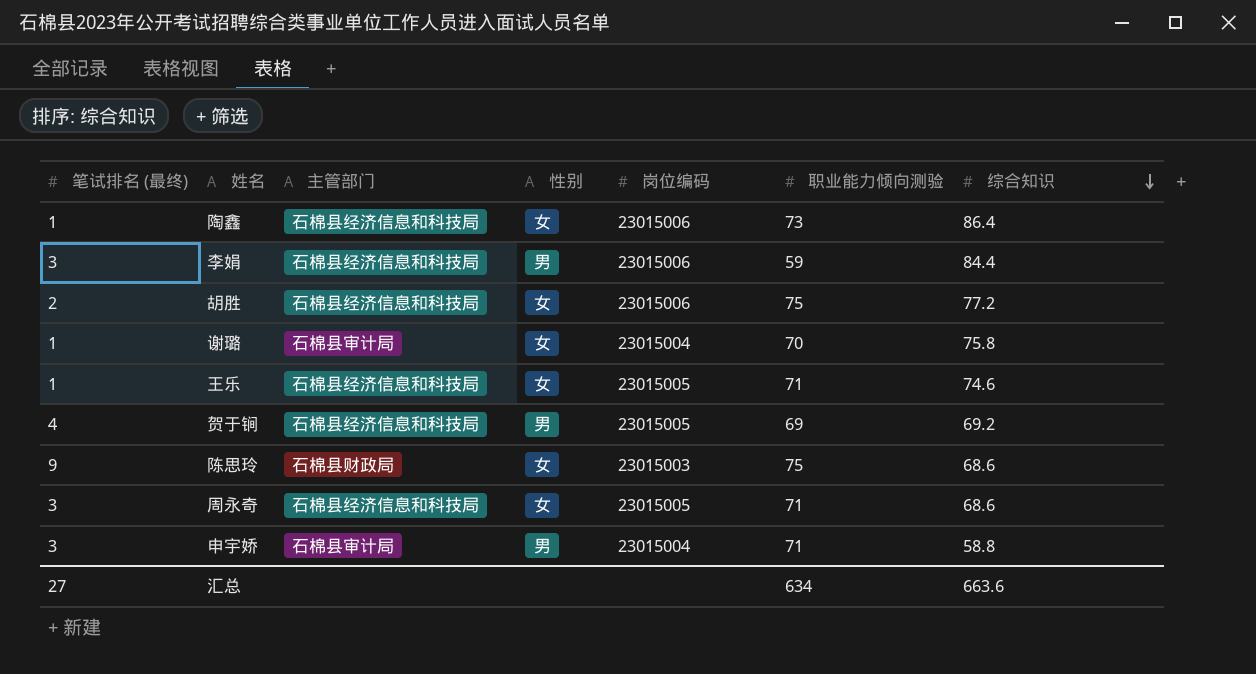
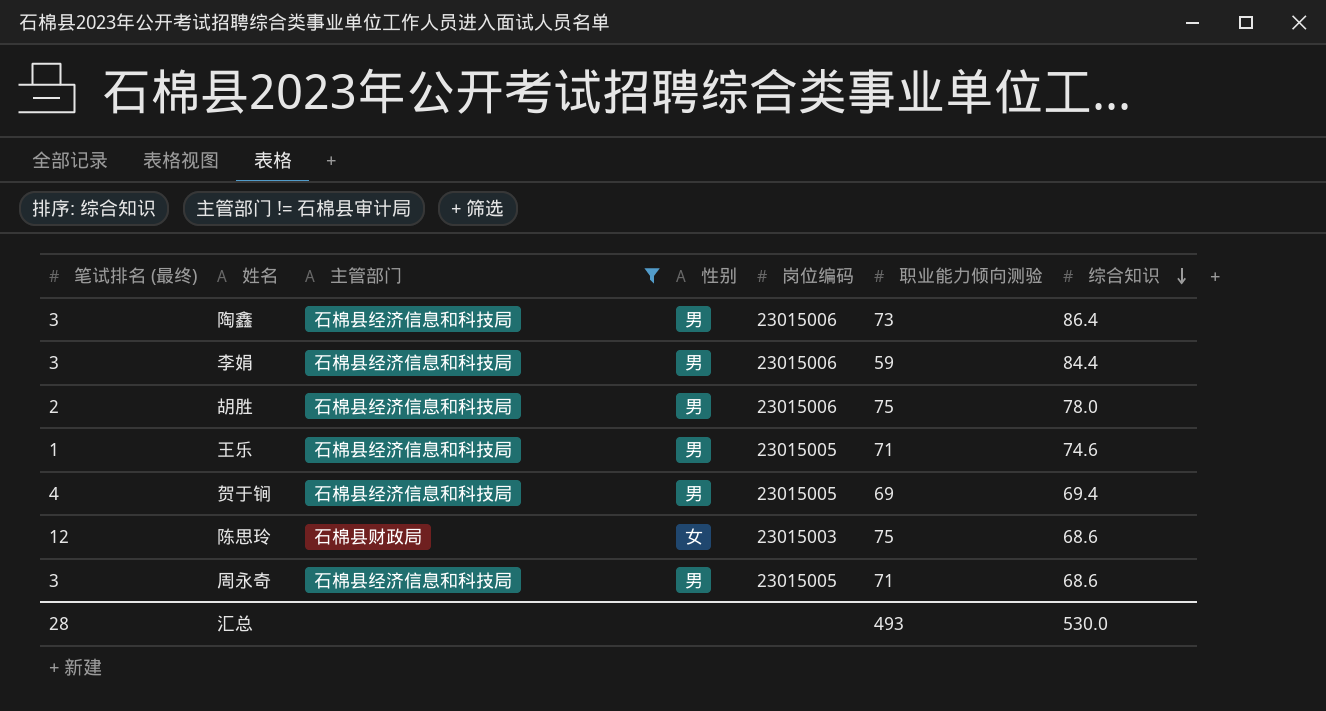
filter: none -> 主管部门 != 石棉县审计局
陶鑫 | 笔试排名 (最终): 1 -> 3
陶鑫 | 性别: 女 -> 男
胡胜 | 性别: 女 -> 男
胡胜 | 综合知识: 77.2 -> 78.0
王乐 | 性别: 女 -> 男
贺于锏 | 综合知识: 69.2 -> 69.4
陈思玲 | 笔试排名 (最终): 9 -> 12
周永奇 | 性别: 女 -> 男
汇总 | 笔试排名 (最终): 27 -> 28
汇总 | 职业能力倾向测验: 634 -> 493
汇总 | 综合知识: 663.6 -> 530.0

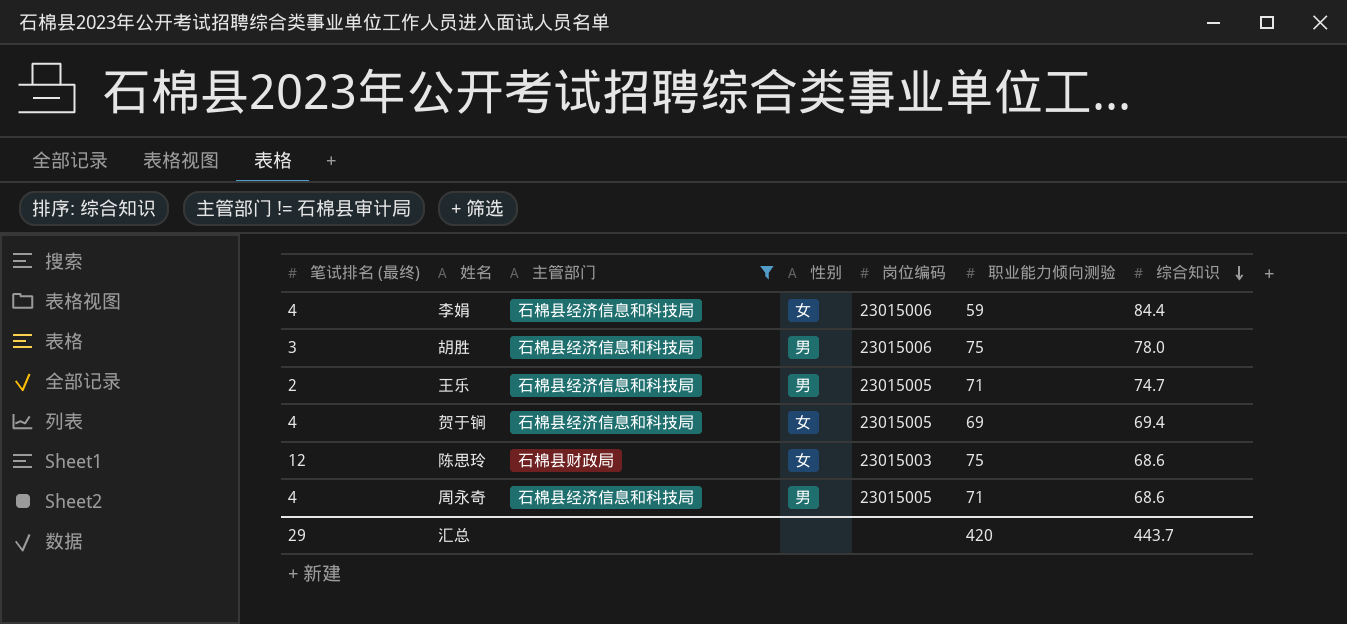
row 陶鑫: 3 | 石棉县经济信息和科技局 | 男 | 23015006 | 73 | 86.4 -> none
李娟 | 笔试排名 (最终): 3 -> 4
李娟 | 性别: 男 -> 女
胡胜 | 笔试排名 (最终): 2 -> 3
王乐 | 笔试排名 (最终): 1 -> 2
王乐 | 综合知识: 74.6 -> 74.7
贺于锏 | 性别: 男 -> 女
周永奇 | 笔试排名 (最终): 3 -> 4
汇总 | 笔试排名 (最终): 28 -> 29
汇总 | 职业能力倾向测验: 493 -> 420
汇总 | 综合知识: 530.0 -> 443.7

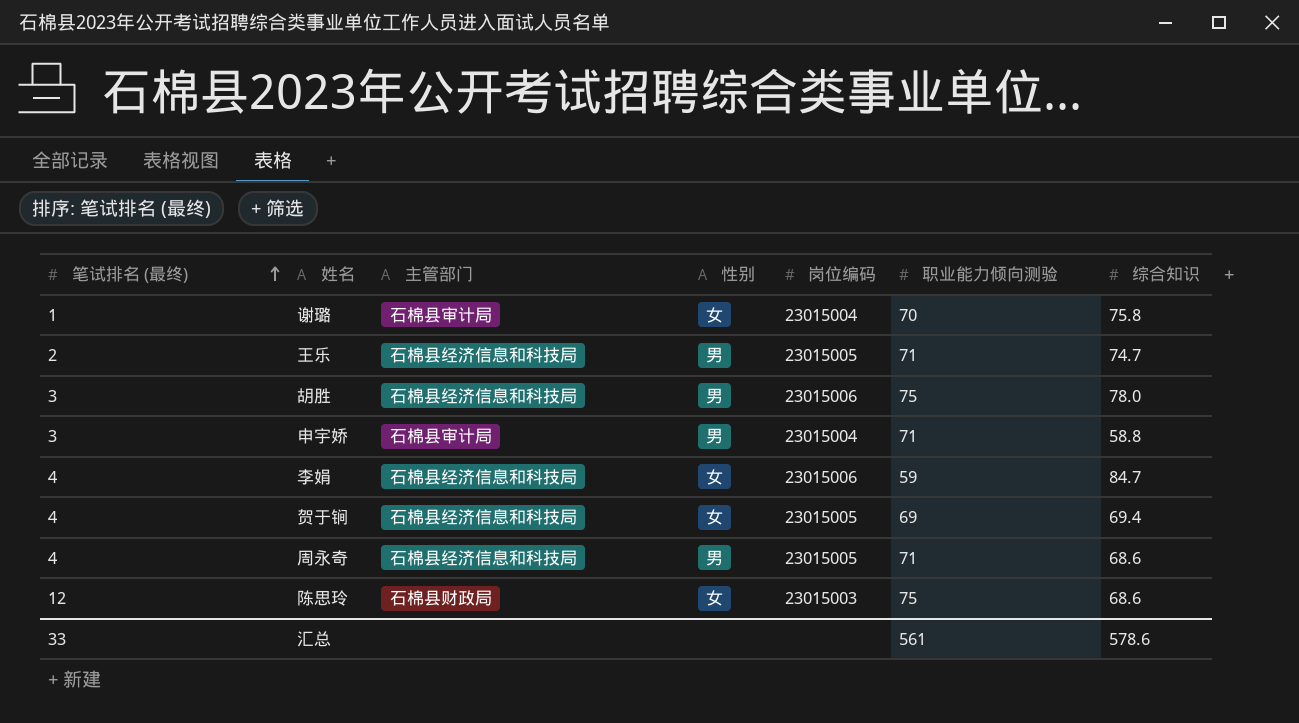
filter: 主管部门 != 石棉县审计局 -> none
row order: 综合知识 descending -> 笔试排名 (最终) ascending
李娟 | 综合知识: 84.4 -> 84.7
汇总 | 笔试排名 (最终): 29 -> 33
汇总 | 职业能力倾向测验: 420 -> 561
汇总 | 综合知识: 443.7 -> 578.6

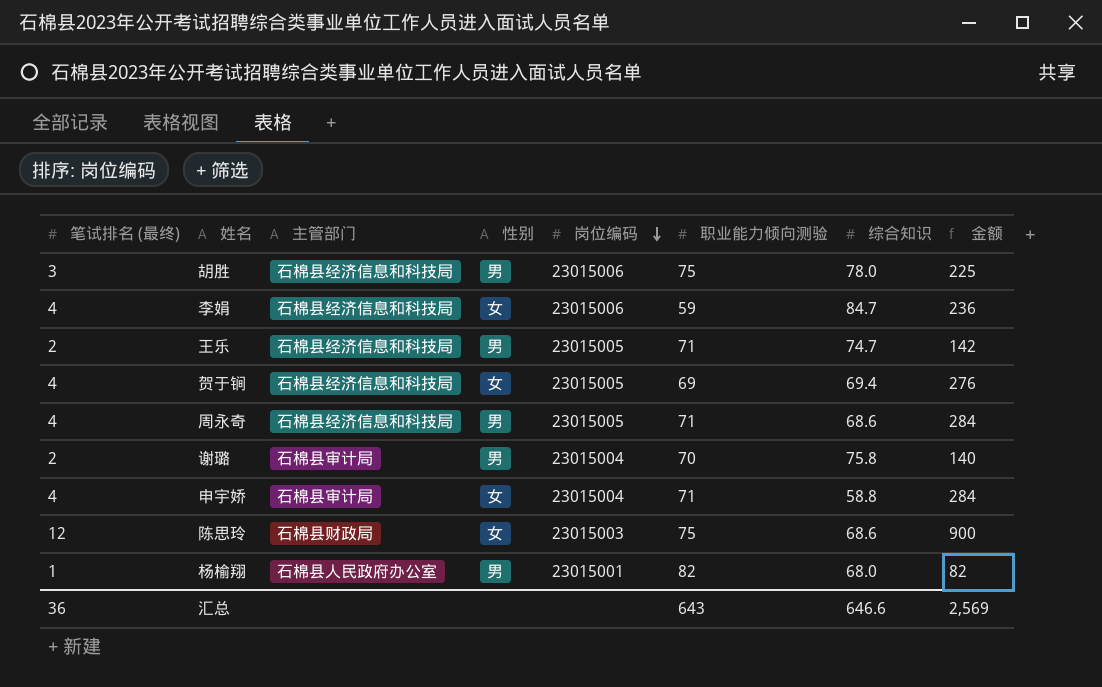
row order: 笔试排名 (最终) ascending -> 岗位编码 descending
column 金额 | formula: none -> [笔试排名 (最终)] * [职业能力倾向测验]
谢璐 | 笔试排名 (最终): 1 -> 2
谢璐 | 性别: 女 -> 男
申宇娇 | 笔试排名 (最终): 3 -> 4
申宇娇 | 性别: 男 -> 女
row 杨榆翔: none -> 1 | 石棉县人民政府办公室 | 男 | 23015001 | 82 | 68.0 | 82
汇总 | 笔试排名 (最终): 33 -> 36
汇总 | 职业能力倾向测验: 561 -> 643
汇总 | 综合知识: 578.6 -> 646.6

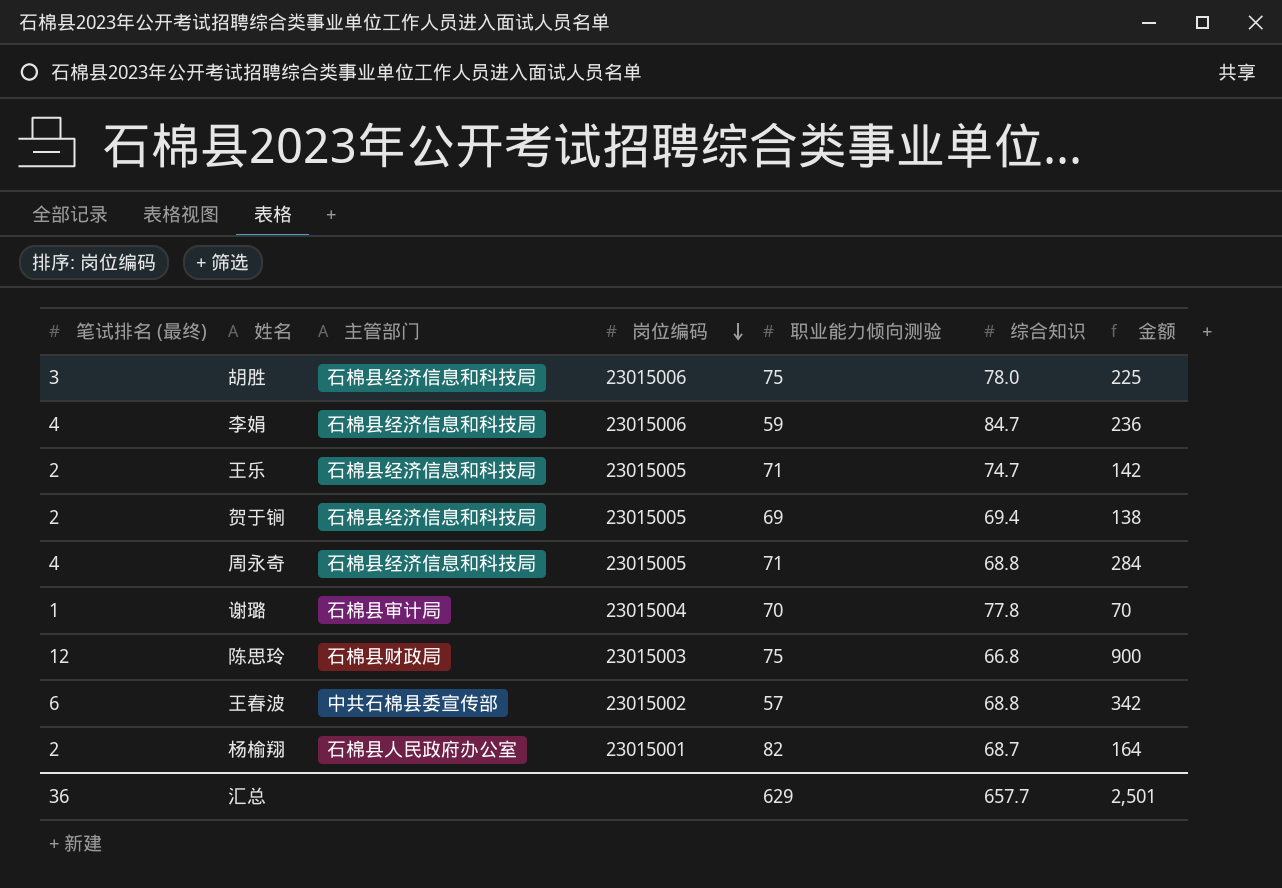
column 性别 | position: 4 -> none
row 申宇娇: 4 | 石棉县审计局 | 女 | 23015004 | 71 | 58.8 | 284 -> none
贺于锏 | 笔试排名 (最终): 4 -> 2
贺于锏 | 金额: 276 -> 138
周永奇 | 综合知识: 68.6 -> 68.8
谢璐 | 笔试排名 (最终): 2 -> 1
谢璐 | 综合知识: 75.8 -> 77.8
谢璐 | 金额: 140 -> 70
陈思玲 | 综合知识: 68.6 -> 66.8
row 王春波: none -> 6 | 中共石棉县委宣传部 | 23015002 | 57 | 68.8 | 342
杨榆翔 | 笔试排名 (最终): 1 -> 2
杨榆翔 | 综合知识: 68.0 -> 68.7
杨榆翔 | 金额: 82 -> 164
汇总 | 职业能力倾向测验: 643 -> 629
汇总 | 综合知识: 646.6 -> 657.7
汇总 | 金额: 2,569 -> 2,501

